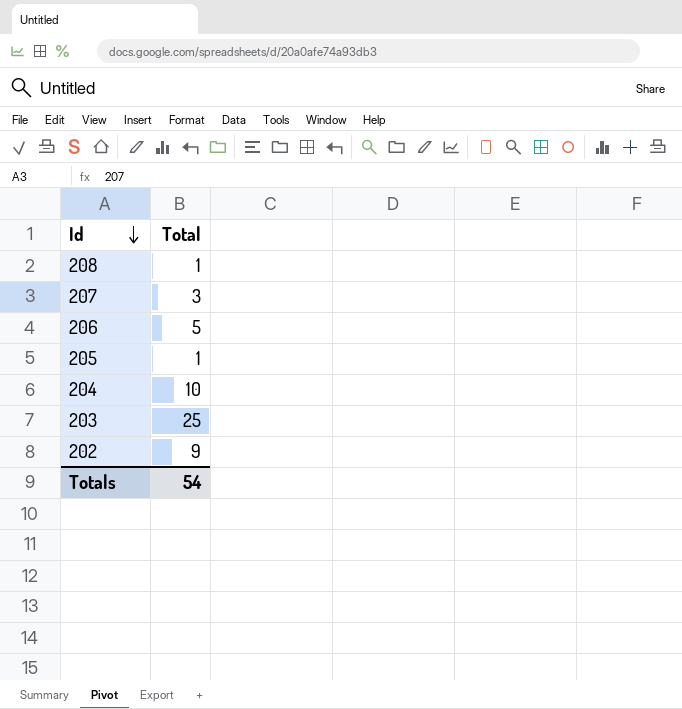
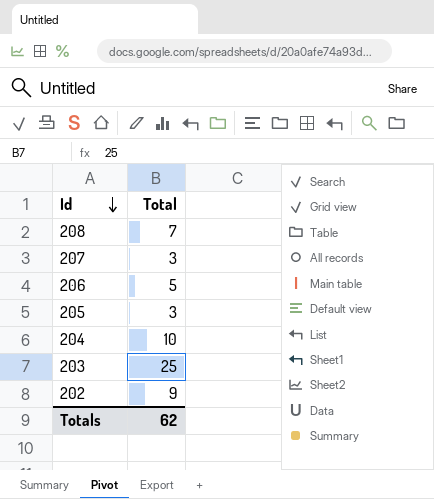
208 | Total: 1 -> 7
205 | Total: 1 -> 3
Totals | Total: 54 -> 62

